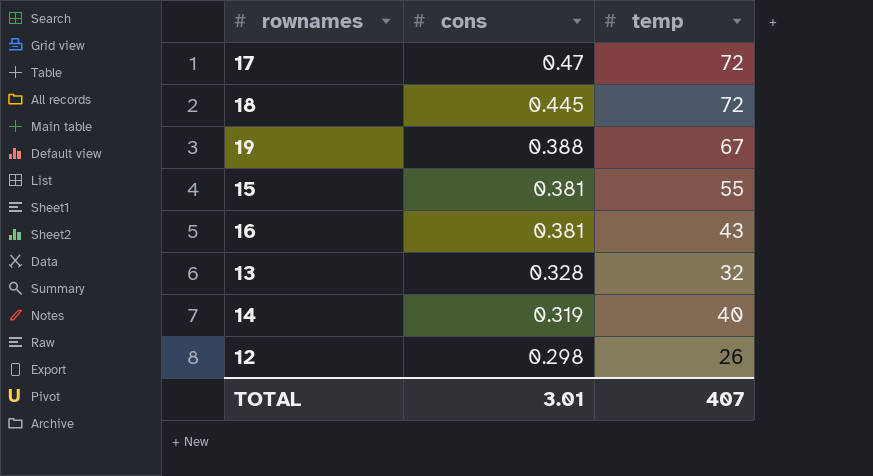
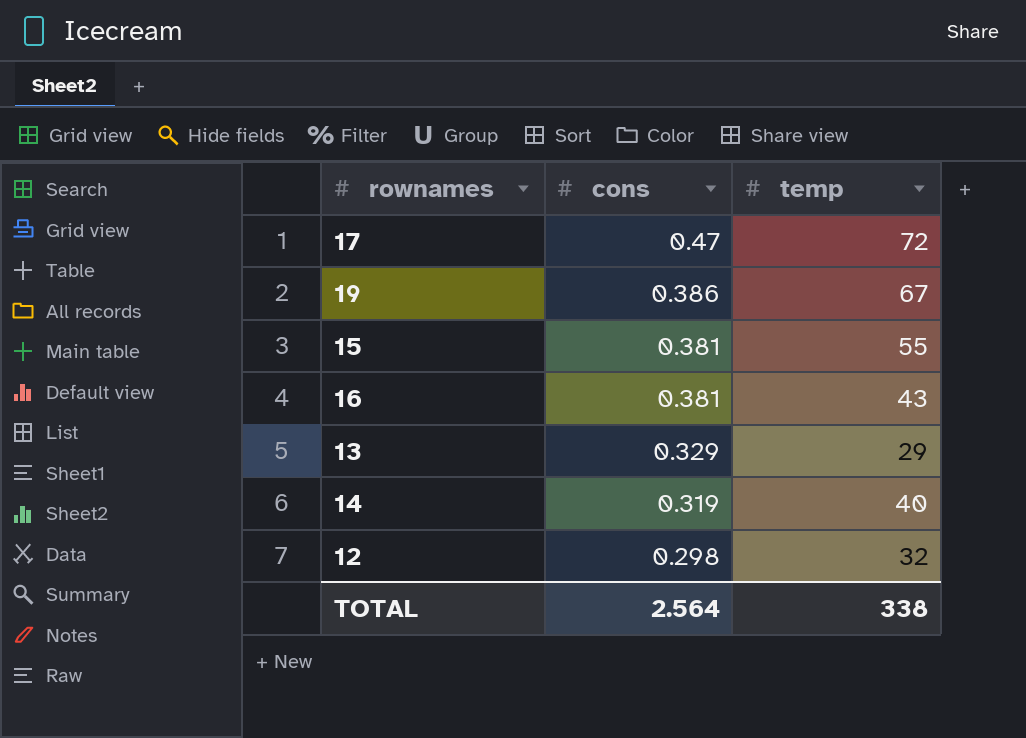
row 18: 0.445 | 72 -> none
19 | cons: 0.388 -> 0.386
13 | cons: 0.328 -> 0.329
13 | temp: 32 -> 29
12 | temp: 26 -> 32
TOTAL | cons: 3.01 -> 2.564
TOTAL | temp: 407 -> 338

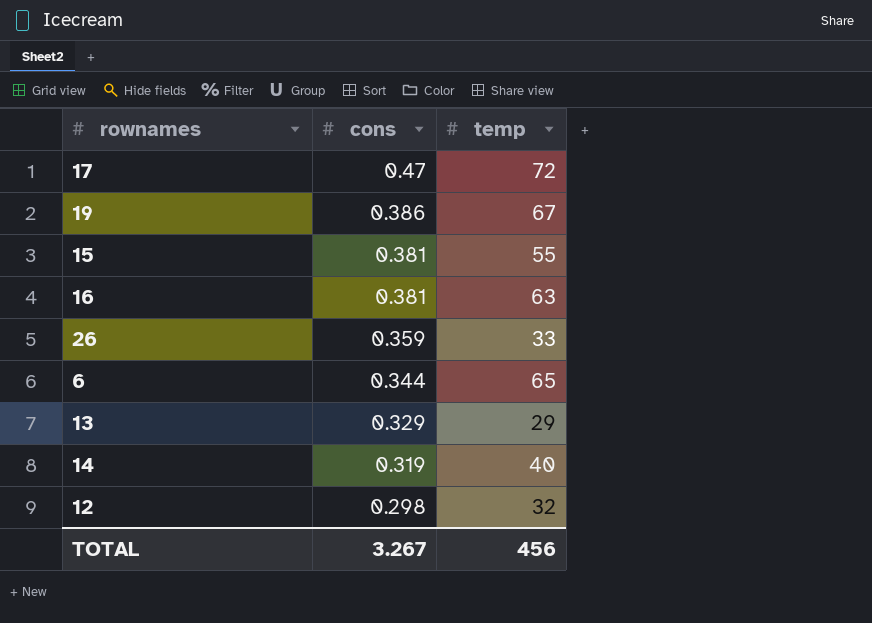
16 | temp: 43 -> 63
row 26: none -> 0.359 | 33
row 6: none -> 0.344 | 65
TOTAL | cons: 2.564 -> 3.267
TOTAL | temp: 338 -> 456

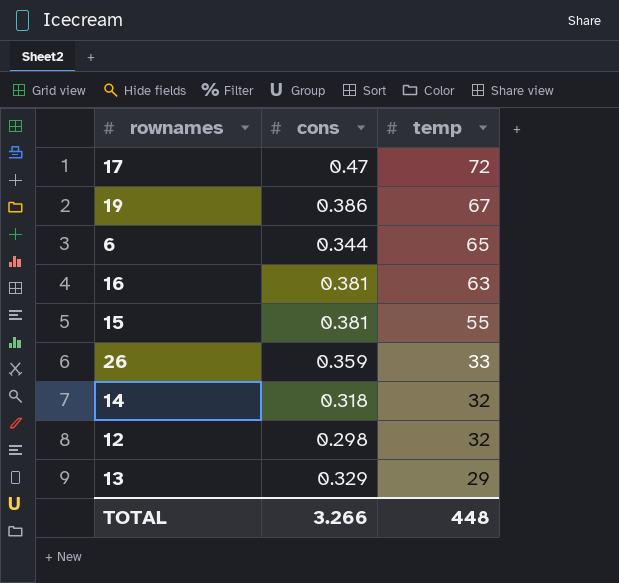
row order: cons descending -> temp descending
14 | cons: 0.319 -> 0.318
14 | temp: 40 -> 32
TOTAL | cons: 3.267 -> 3.266
TOTAL | temp: 456 -> 448

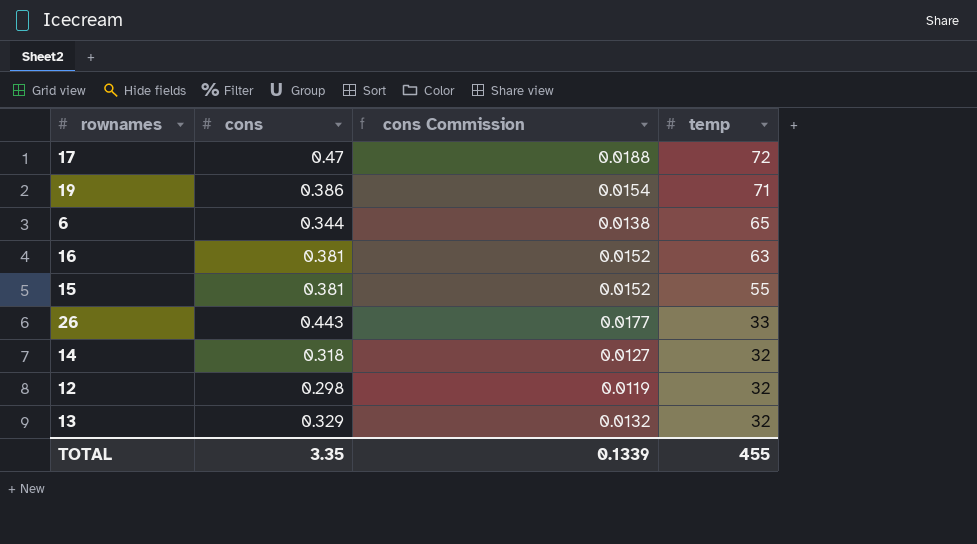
column cons Commission | formula: none -> [cons] * 0.04
19 | temp: 67 -> 71
26 | cons: 0.359 -> 0.443
13 | temp: 29 -> 32
TOTAL | cons: 3.266 -> 3.35
TOTAL | temp: 448 -> 455

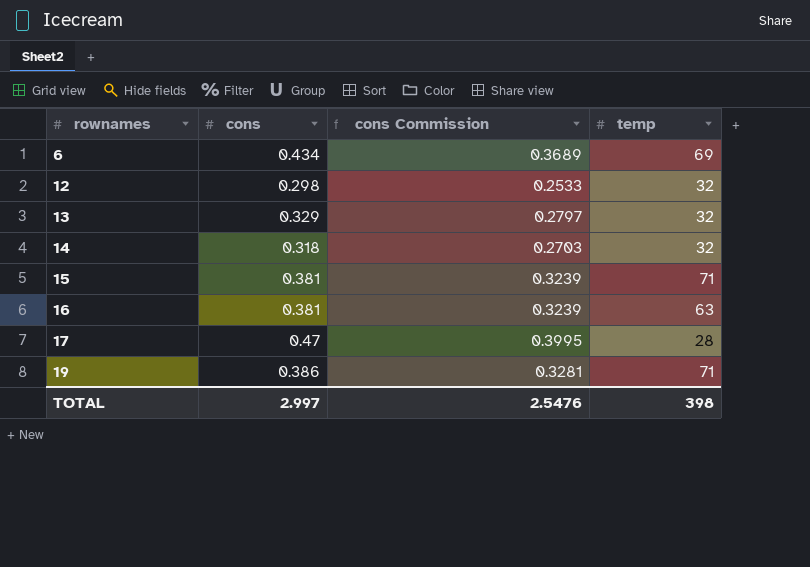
row order: temp descending -> rownames ascending
column cons Commission | formula: [cons] * 0.04 -> [cons] * 0.85
row 26: 0.443 | 0.0177 | 33 -> none
6 | cons: 0.344 -> 0.434
6 | temp: 65 -> 69
15 | temp: 55 -> 71
17 | temp: 72 -> 28
TOTAL | cons: 3.35 -> 2.997
TOTAL | cons Commission: 0.1339 -> 2.5476
TOTAL | temp: 455 -> 398

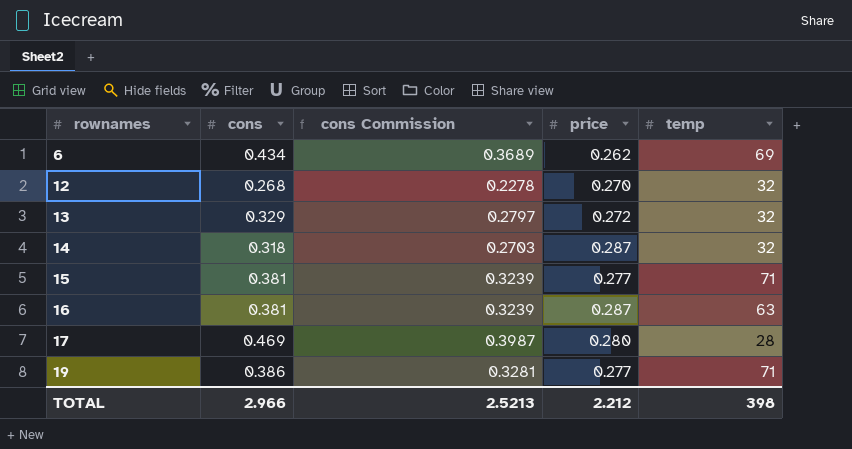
column price | position: none -> 4
12 | cons: 0.298 -> 0.268
12 | cons Commission: 0.2533 -> 0.2278
17 | cons: 0.47 -> 0.469
17 | cons Commission: 0.3995 -> 0.3987
TOTAL | cons: 2.997 -> 2.966
TOTAL | cons Commission: 2.5476 -> 2.5213

